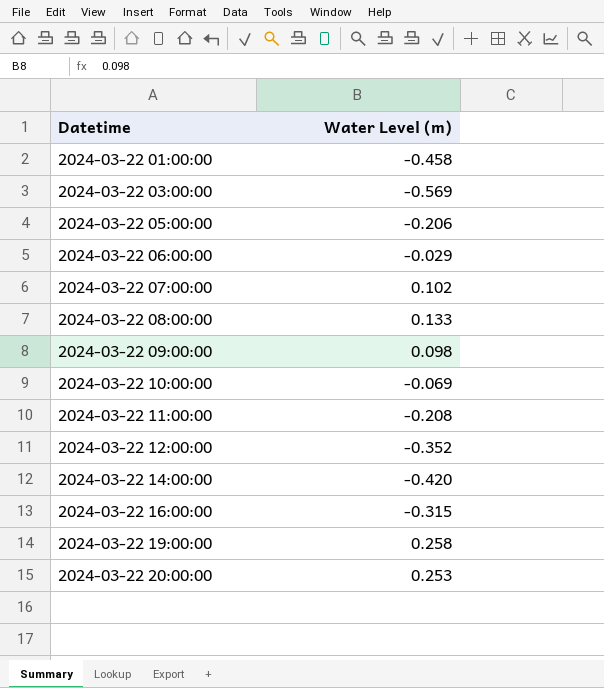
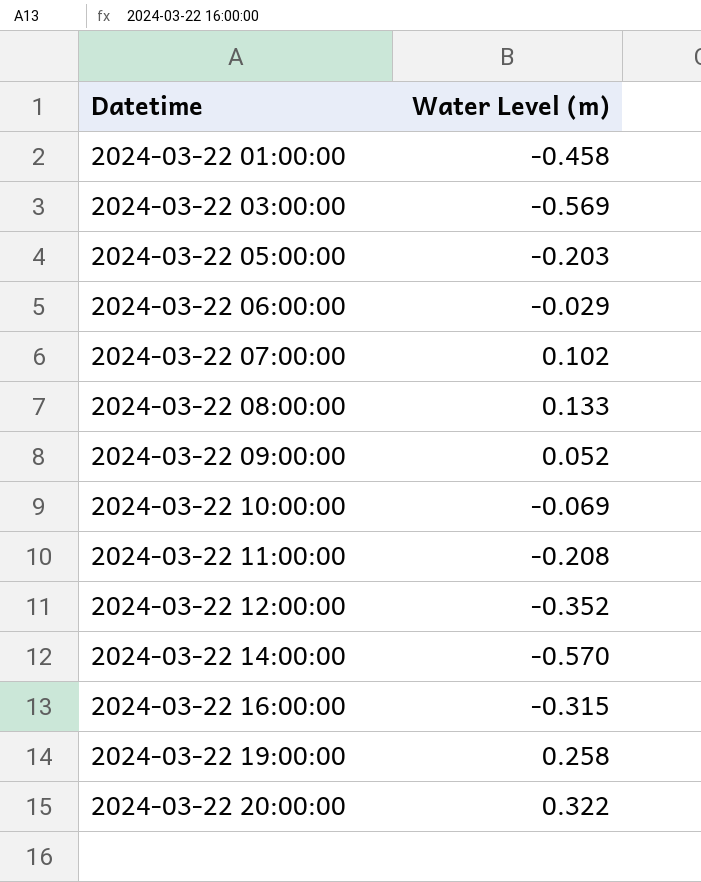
2024-03-22 05:00:00 | Water Level (m): -0.206 -> -0.203
2024-03-22 09:00:00 | Water Level (m): 0.098 -> 0.052
2024-03-22 14:00:00 | Water Level (m): -0.420 -> -0.570
2024-03-22 20:00:00 | Water Level (m): 0.253 -> 0.322

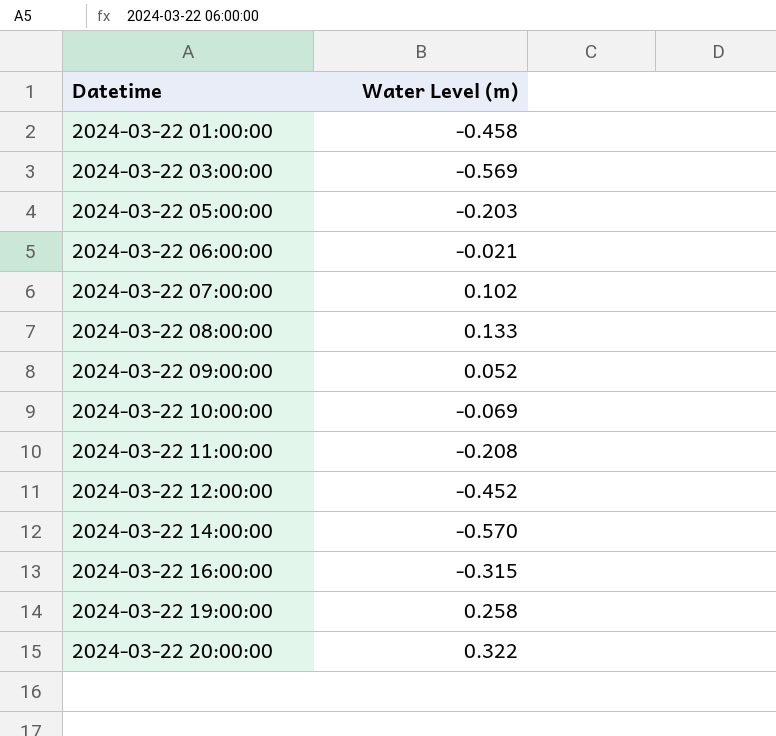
2024-03-22 06:00:00 | Water Level (m): -0.029 -> -0.021
2024-03-22 12:00:00 | Water Level (m): -0.352 -> -0.452

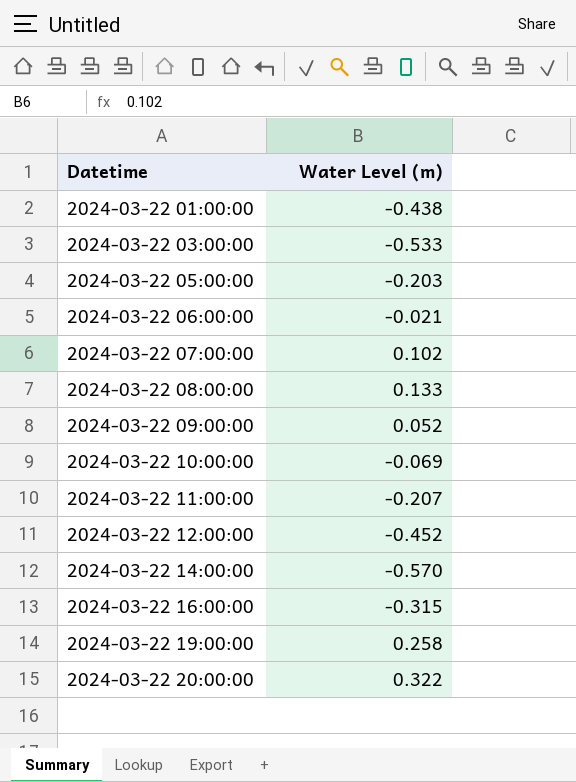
2024-03-22 01:00:00 | Water Level (m): -0.458 -> -0.438
2024-03-22 03:00:00 | Water Level (m): -0.569 -> -0.533
2024-03-22 11:00:00 | Water Level (m): -0.208 -> -0.207

